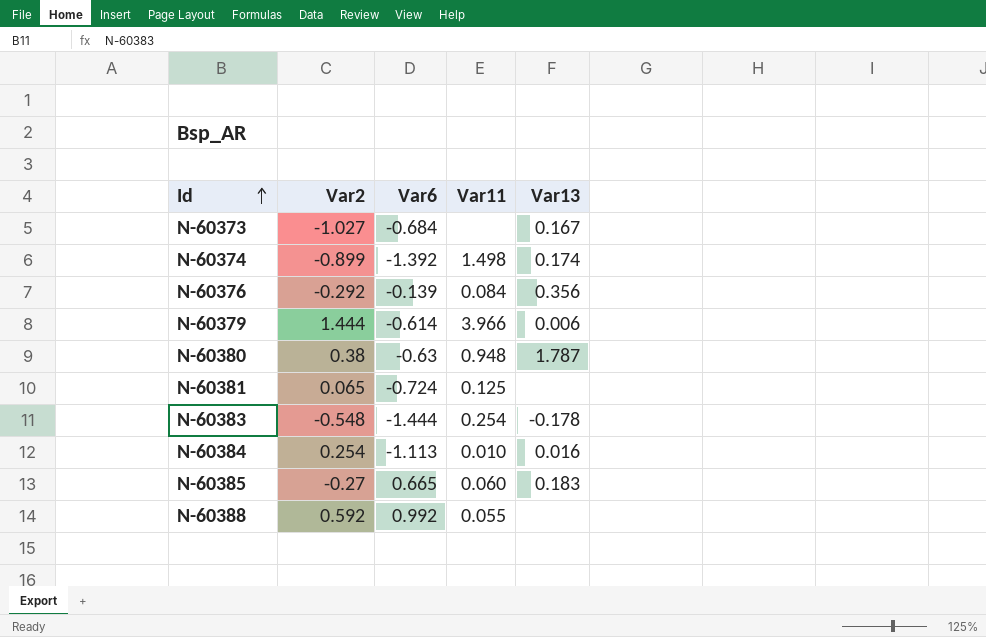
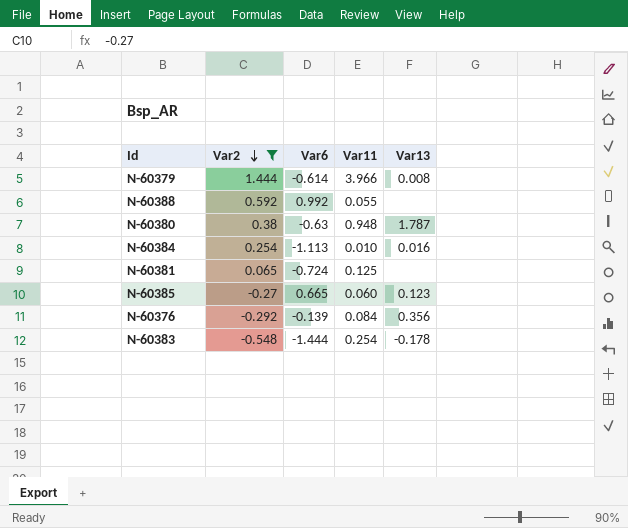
filter: none -> Var2 >= -0.548
row order: Id ascending -> Var2 descending
N-60379 | Var13: 0.006 -> 0.008
N-60385 | Var13: 0.183 -> 0.123

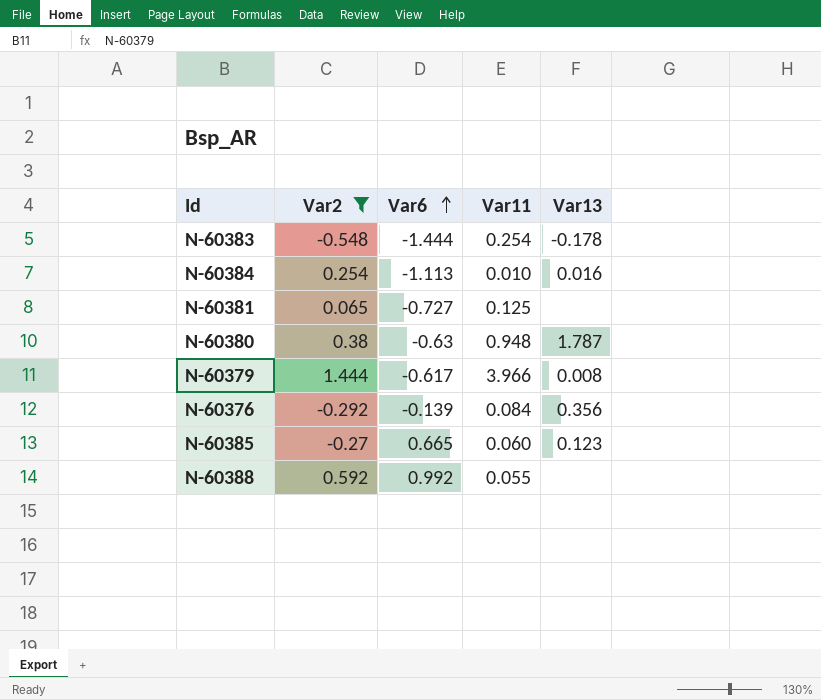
row order: Var2 descending -> Var6 ascending
N-60381 | Var6: -0.724 -> -0.727
N-60379 | Var6: -0.614 -> -0.617

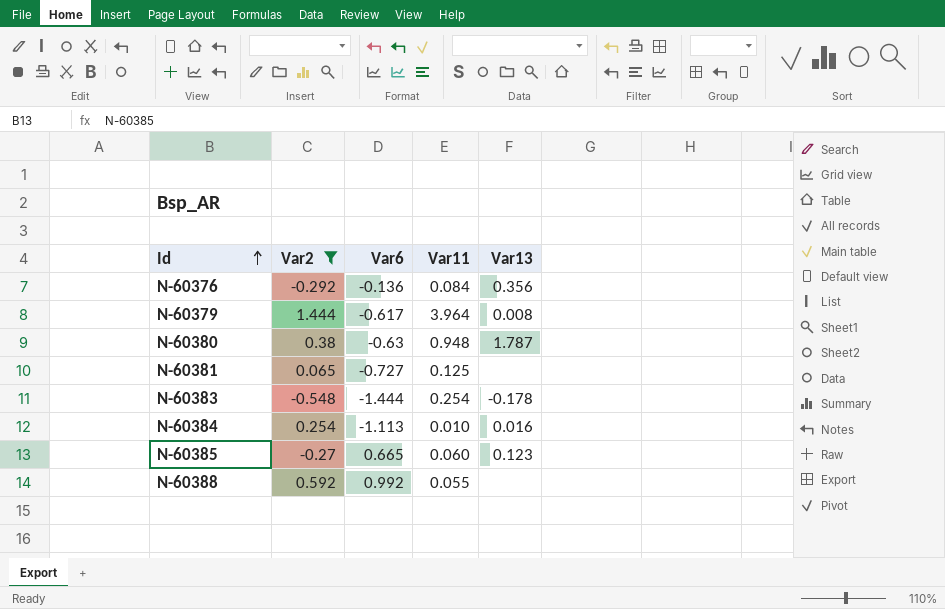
row order: Var6 ascending -> Id ascending
N-60376 | Var6: -0.139 -> -0.136
N-60379 | Var11: 3.966 -> 3.964

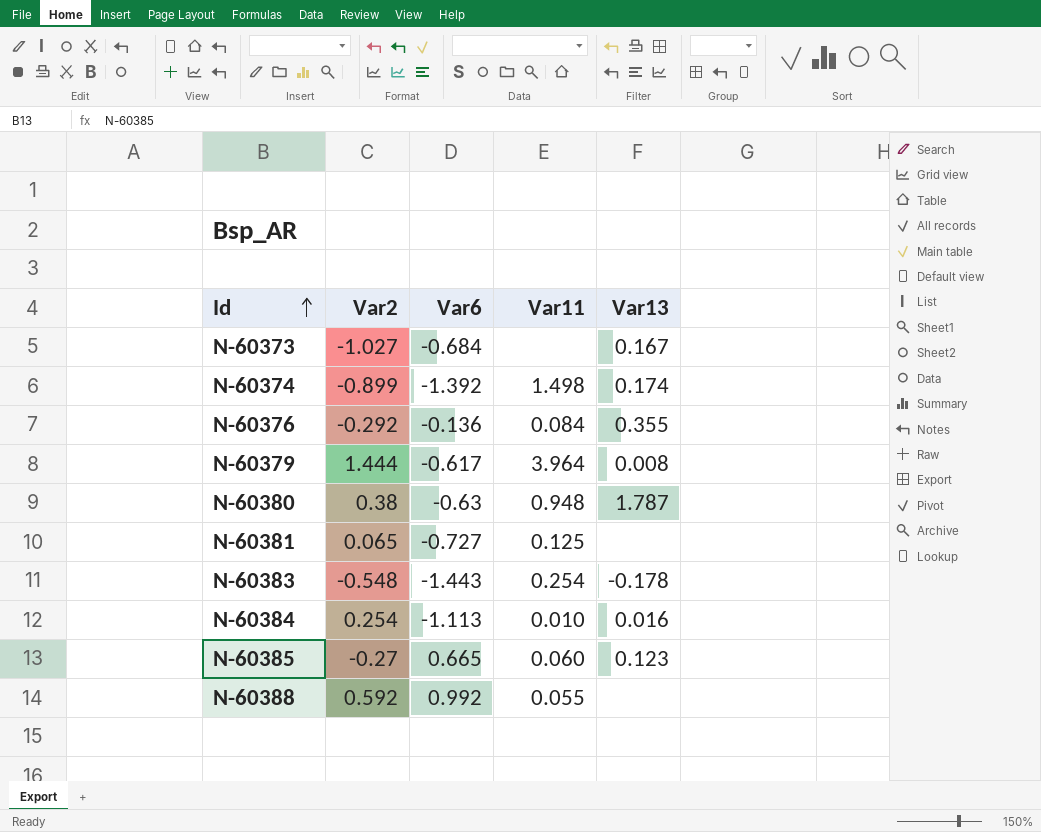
filter: Var2 >= -0.548 -> none
N-60376 | Var13: 0.356 -> 0.355
N-60383 | Var6: -1.444 -> -1.443

